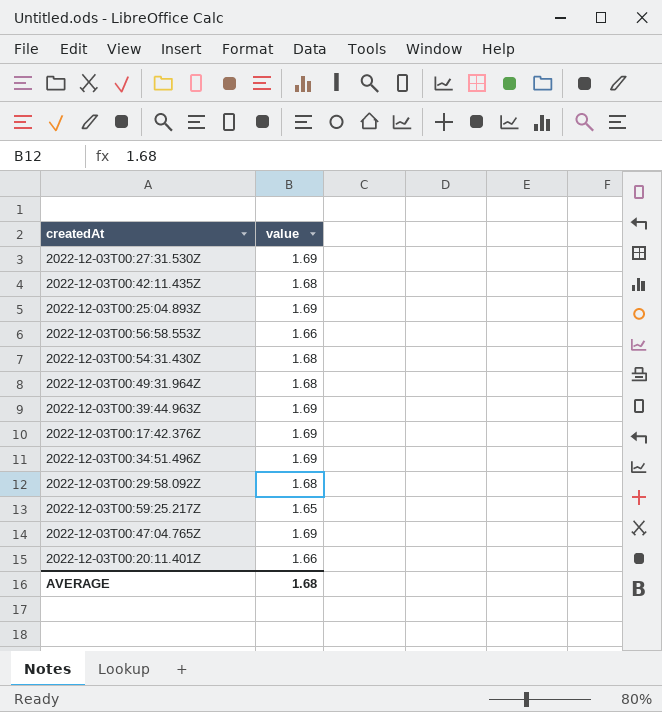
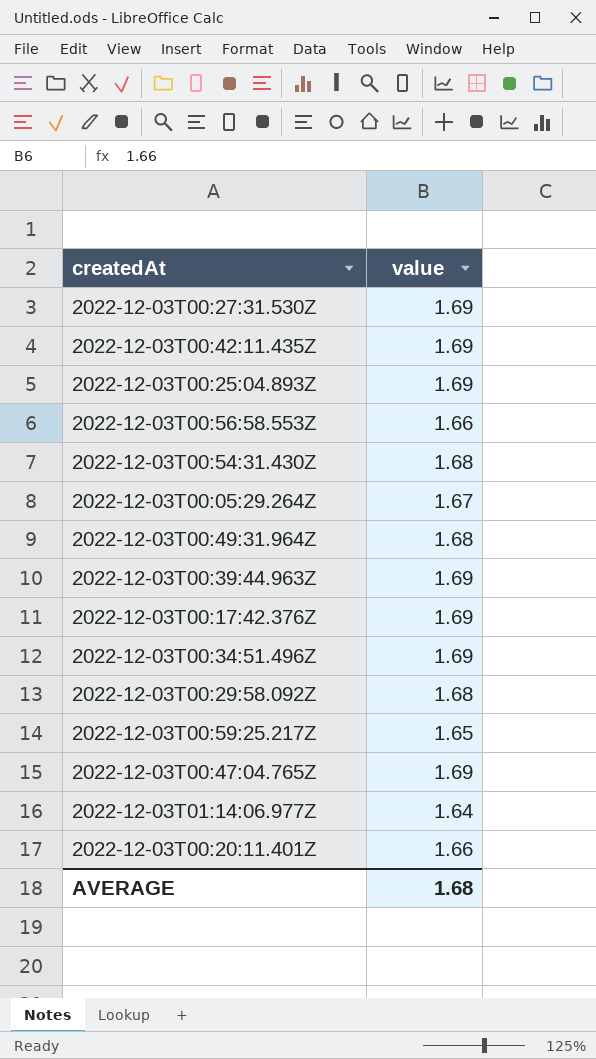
2022-12-03T00:42:11.435Z | value: 1.68 -> 1.69
row 2022-12-03T00:05:29.264Z: none -> 1.67
row 2022-12-03T01:14:06.977Z: none -> 1.64

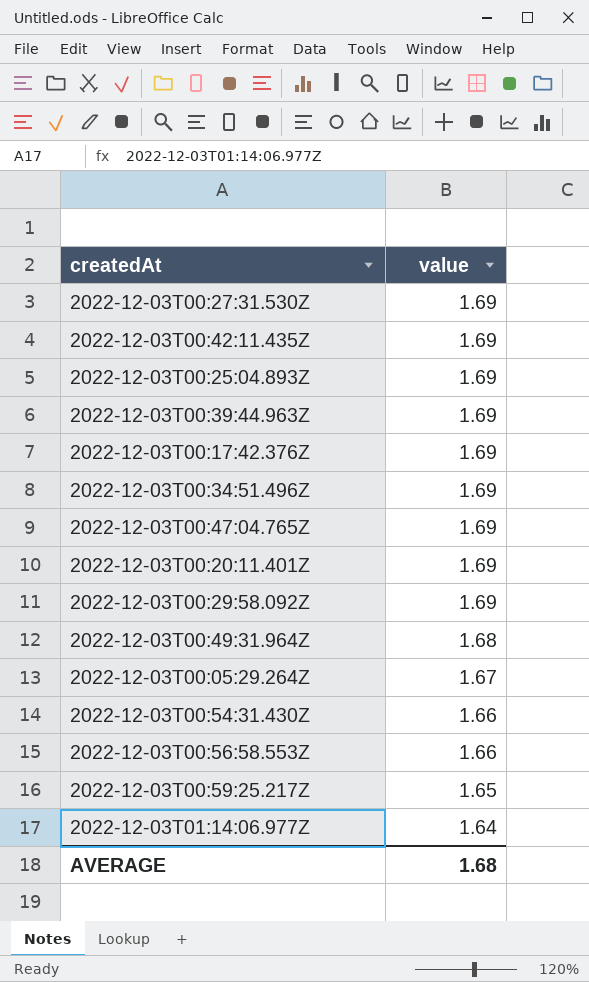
row order: none -> value descending
2022-12-03T00:20:11.401Z | value: 1.66 -> 1.69
2022-12-03T00:29:58.092Z | value: 1.68 -> 1.69
2022-12-03T00:54:31.430Z | value: 1.68 -> 1.66

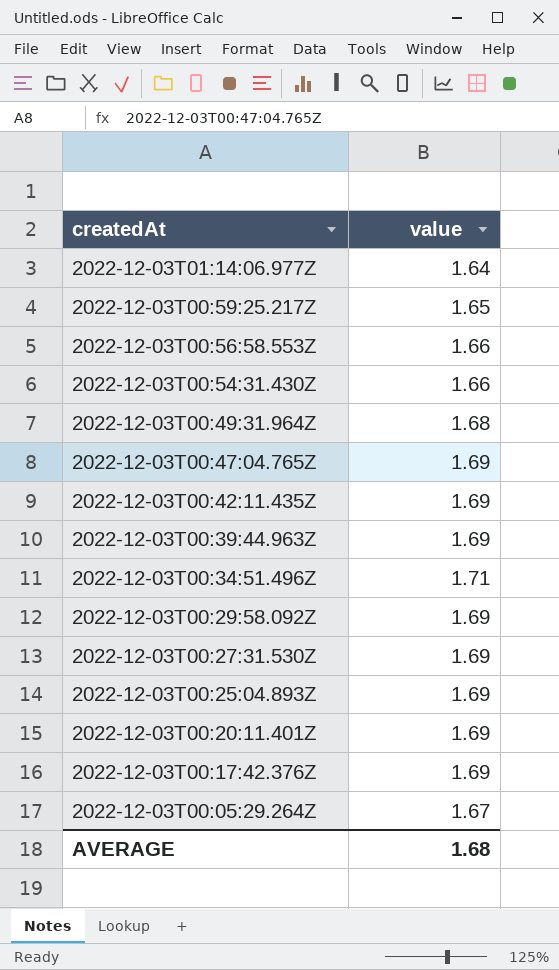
row order: value descending -> createdAt descending
2022-12-03T00:34:51.496Z | value: 1.69 -> 1.71

